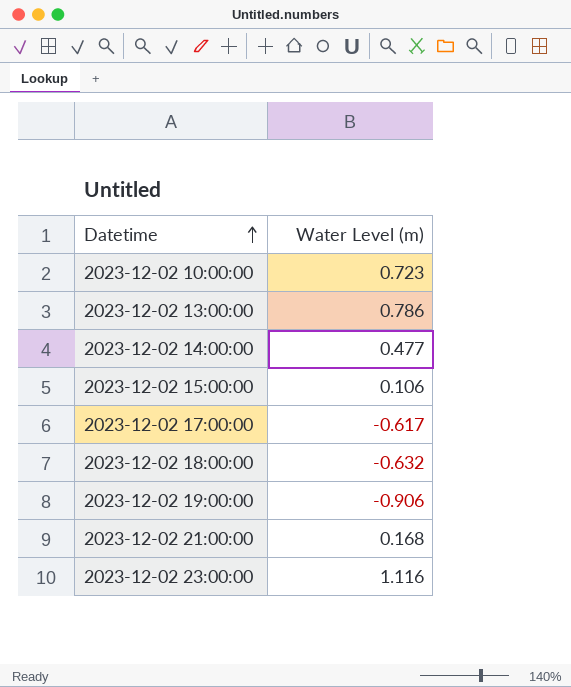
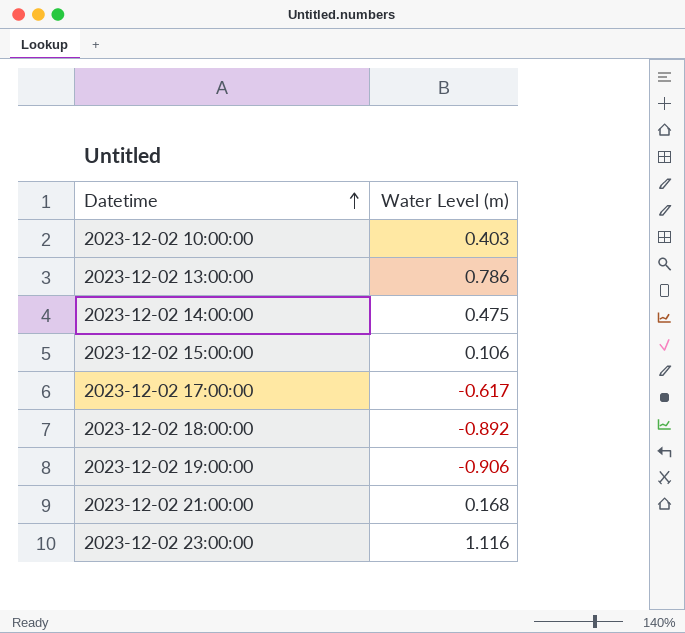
2023-12-02 10:00:00 | Water Level (m): 0.723 -> 0.403
2023-12-02 14:00:00 | Water Level (m): 0.477 -> 0.475
2023-12-02 18:00:00 | Water Level (m): -0.632 -> -0.892

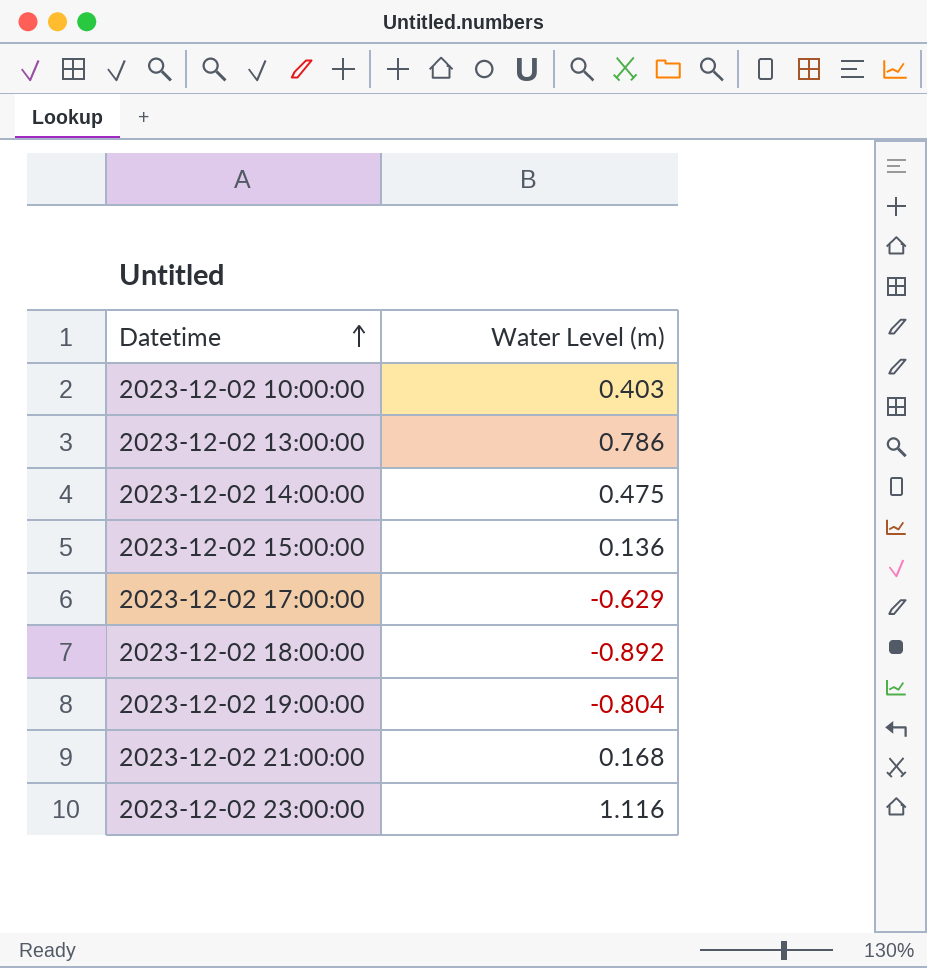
2023-12-02 15:00:00 | Water Level (m): 0.106 -> 0.136
2023-12-02 17:00:00 | Water Level (m): -0.617 -> -0.629
2023-12-02 19:00:00 | Water Level (m): -0.906 -> -0.804

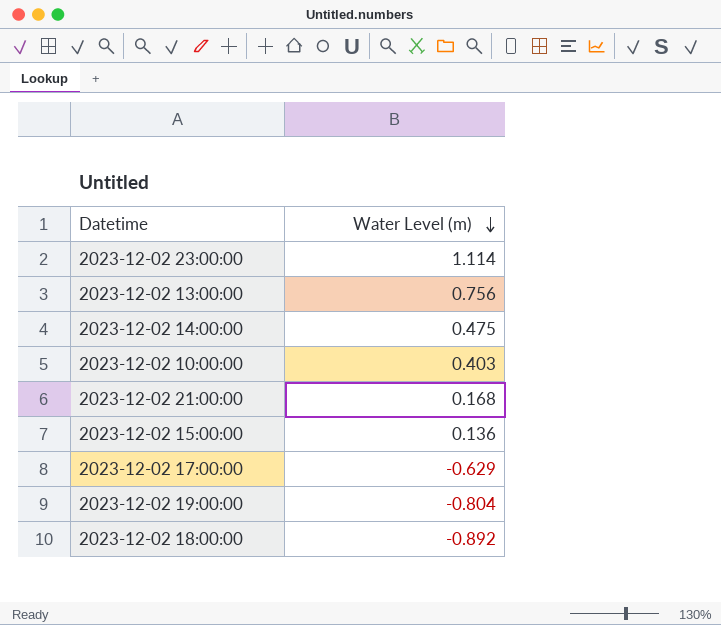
row order: Datetime ascending -> Water Level (m) descending
2023-12-02 23:00:00 | Water Level (m): 1.116 -> 1.114
2023-12-02 13:00:00 | Water Level (m): 0.786 -> 0.756

